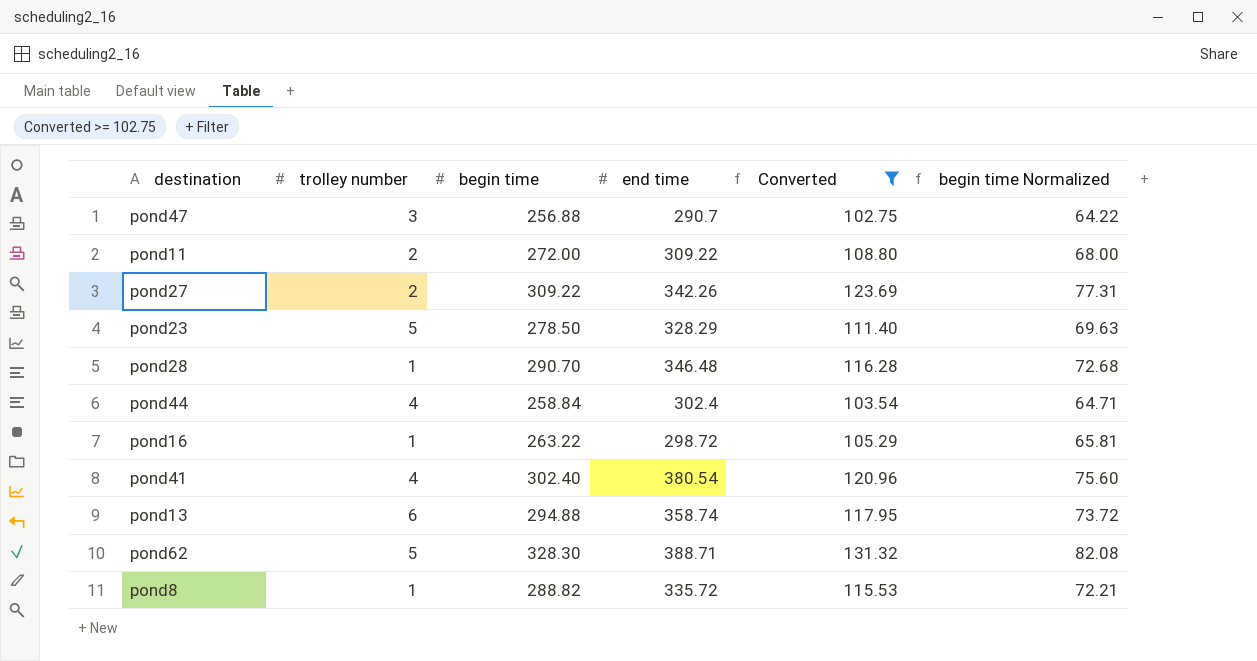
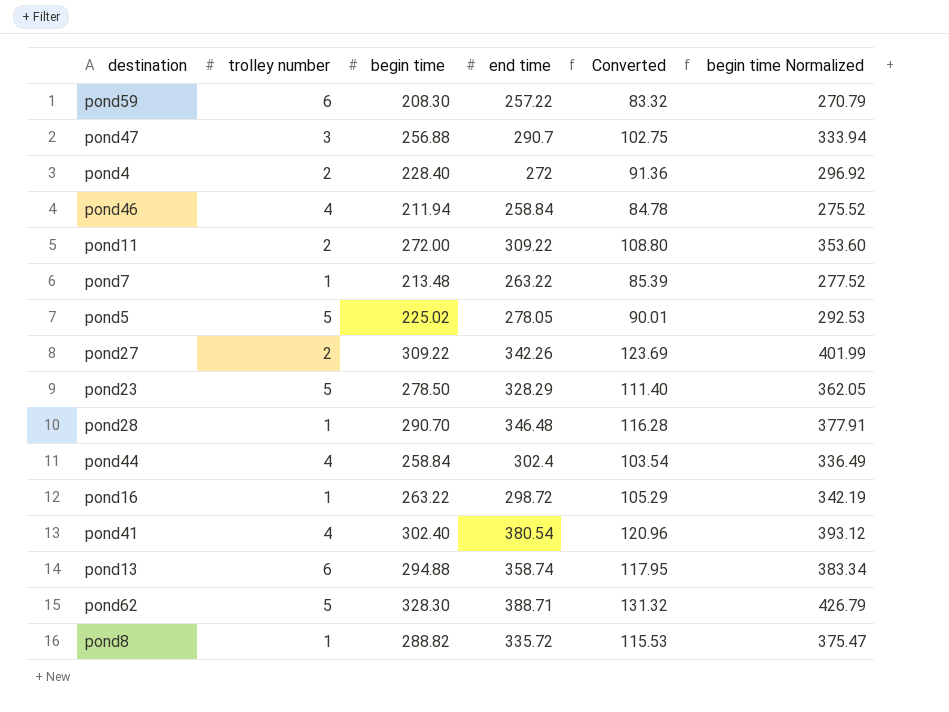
filter: Converted >= 102.75 -> none
column begin time Normalized | formula: [begin time] * 0.25 -> [begin time] * 1.3

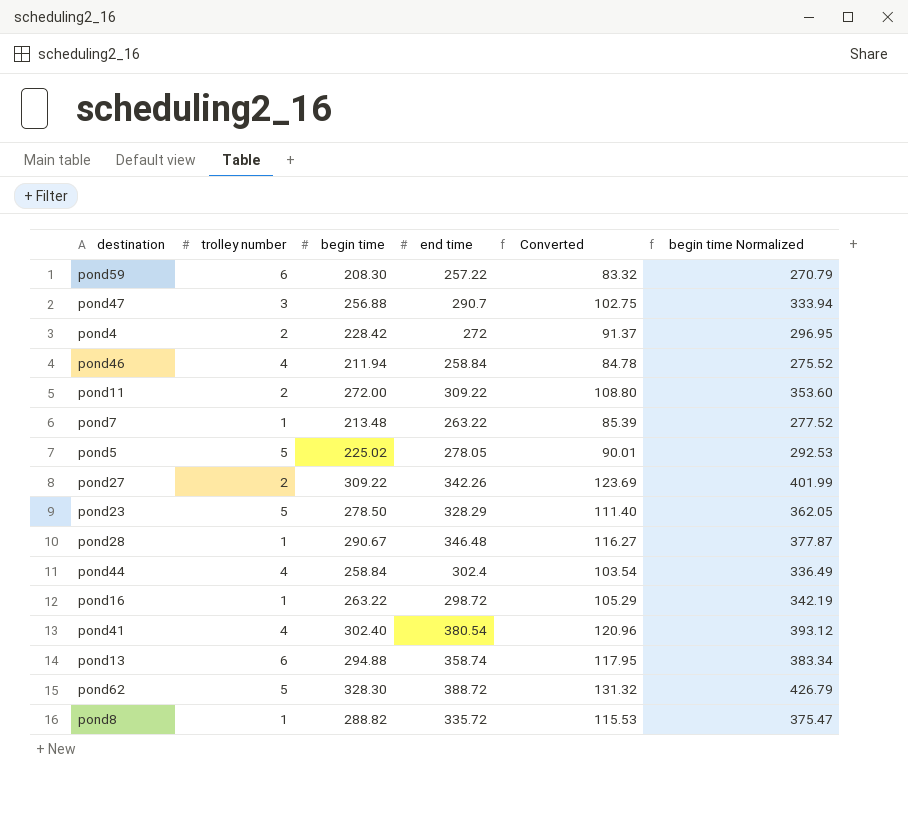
pond4 | begin time: 228.40 -> 228.42
pond4 | Converted: 91.36 -> 91.37
pond4 | begin time Normalized: 296.92 -> 296.95
pond28 | begin time: 290.70 -> 290.67
pond28 | Converted: 116.28 -> 116.27
pond28 | begin time Normalized: 377.91 -> 377.87
pond62 | end time: 388.71 -> 388.72

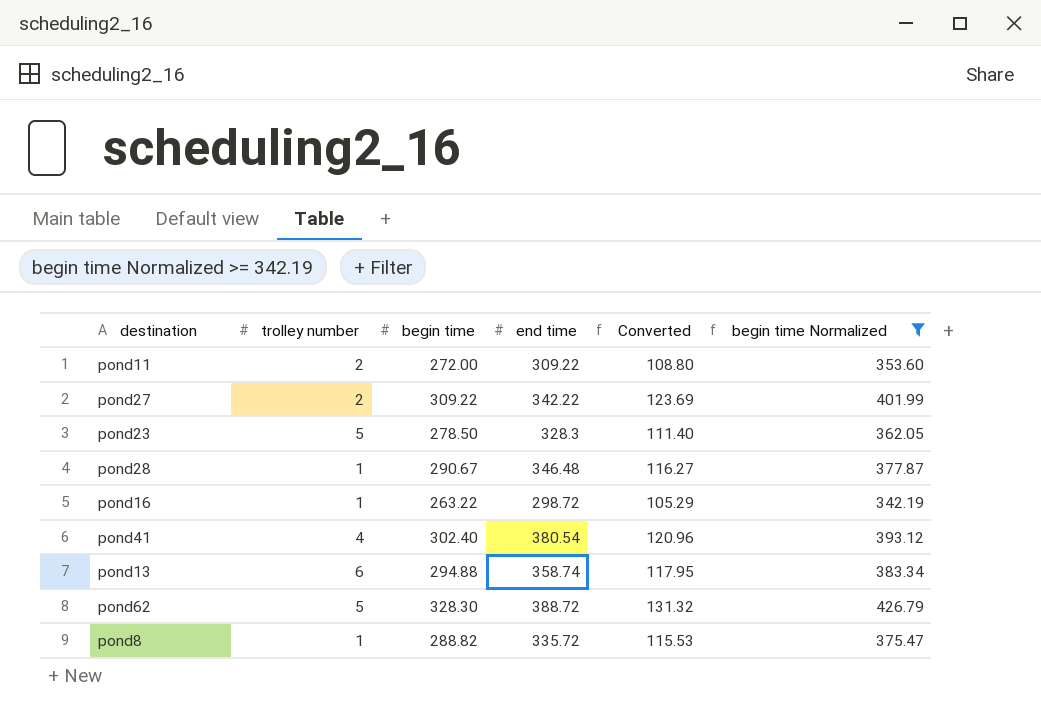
filter: none -> begin time Normalized >= 342.19
pond27 | end time: 342.26 -> 342.22
pond23 | end time: 328.29 -> 328.3

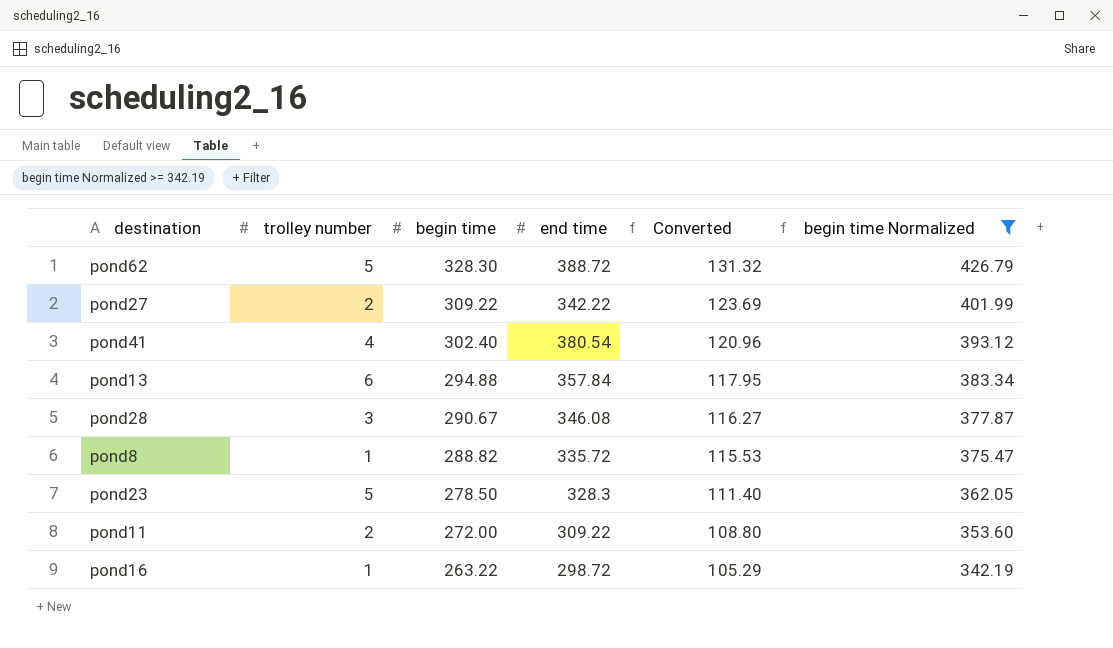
row order: none -> begin time descending
pond13 | end time: 358.74 -> 357.84
pond28 | trolley number: 1 -> 3
pond28 | end time: 346.48 -> 346.08

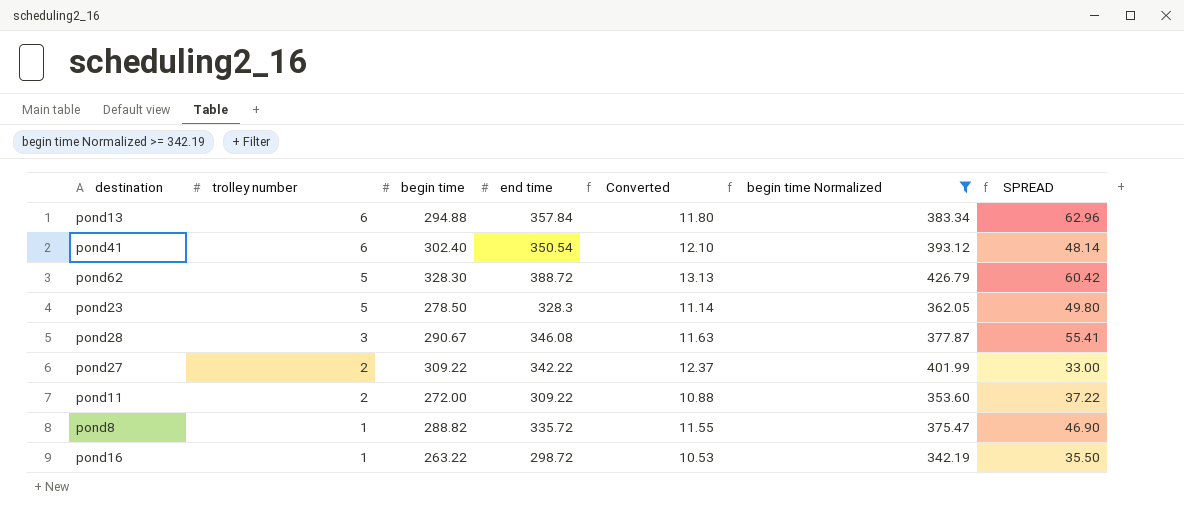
row order: begin time descending -> trolley number descending
column Converted | formula: [begin time] * 0.4 -> [begin time] * 0.04
column SPREAD | formula: none -> [end time] - [begin time]
pond41 | trolley number: 4 -> 6
pond41 | end time: 380.54 -> 350.54

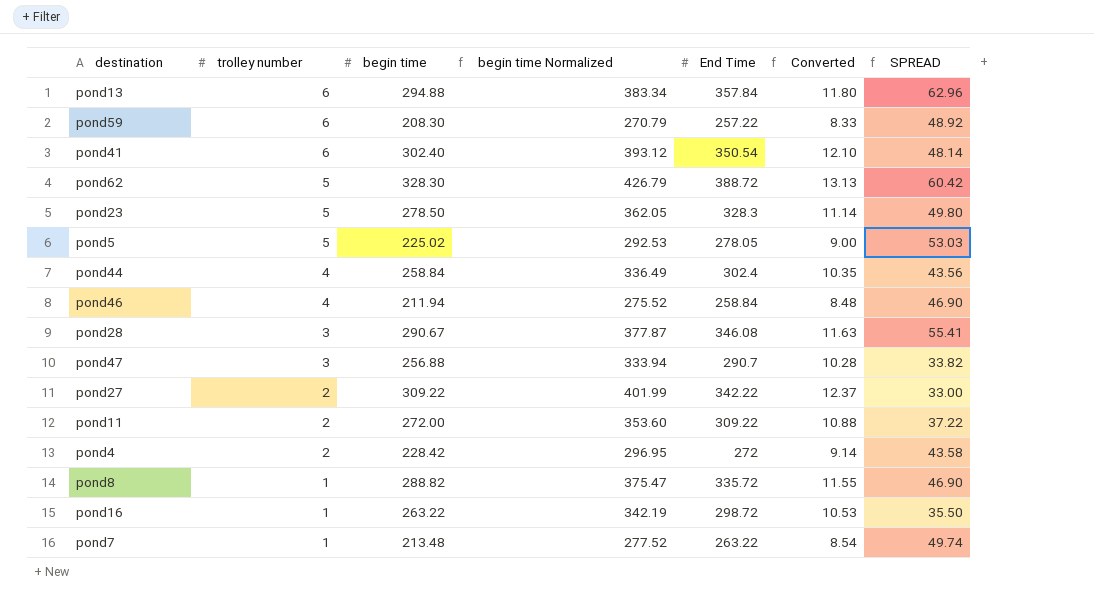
filter: begin time Normalized >= 342.19 -> none
column begin time Normalized | position: 6 -> 4
column name: end time -> End Time

